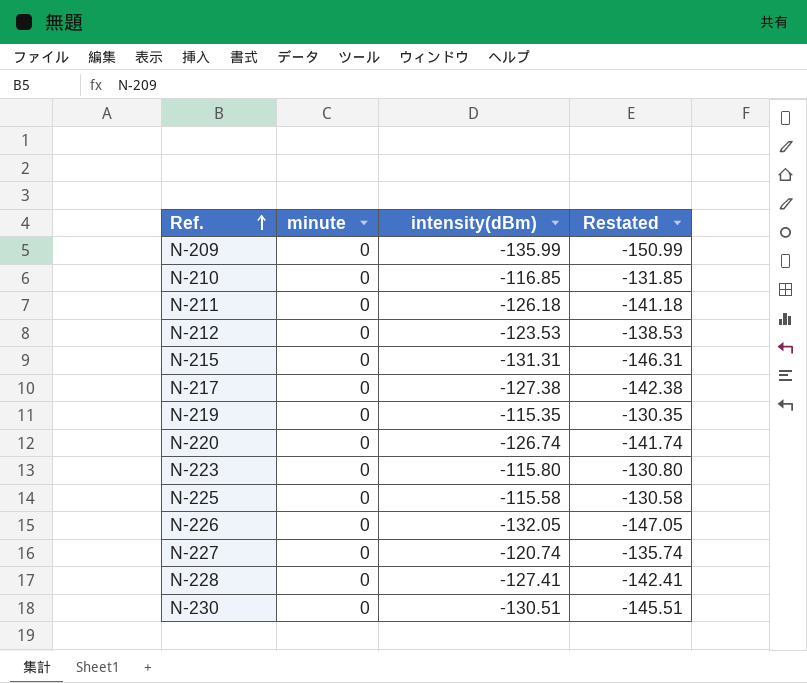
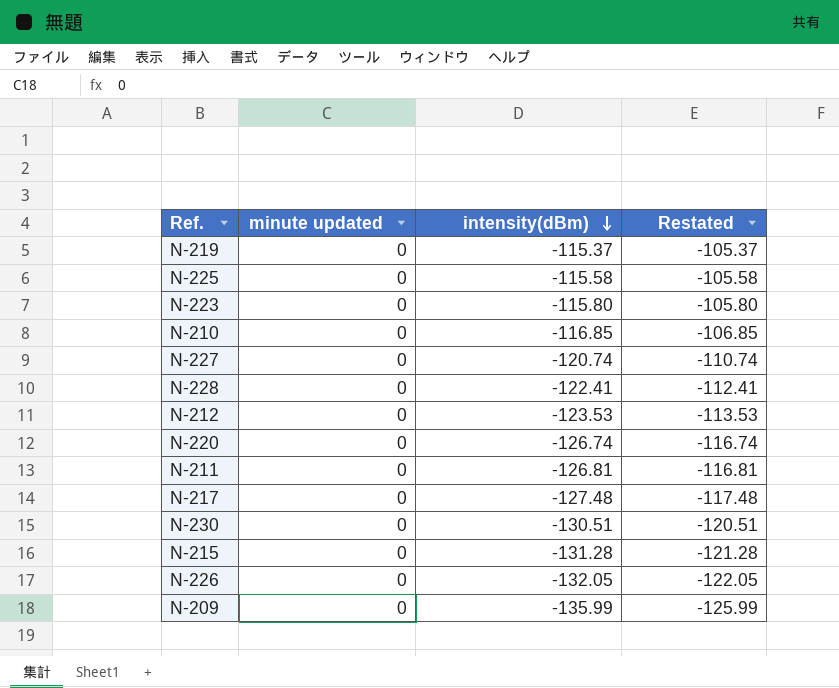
row order: Ref. ascending -> intensity(dBm) descending
column name: minute -> minute updated
column Restated | formula: [intensity(dBm)] - 15 -> [intensity(dBm)] + 10
N-219 | intensity(dBm): -115.35 -> -115.37
N-228 | intensity(dBm): -127.41 -> -122.41
N-211 | intensity(dBm): -126.18 -> -126.81
N-217 | intensity(dBm): -127.38 -> -127.48
N-215 | intensity(dBm): -131.31 -> -131.28

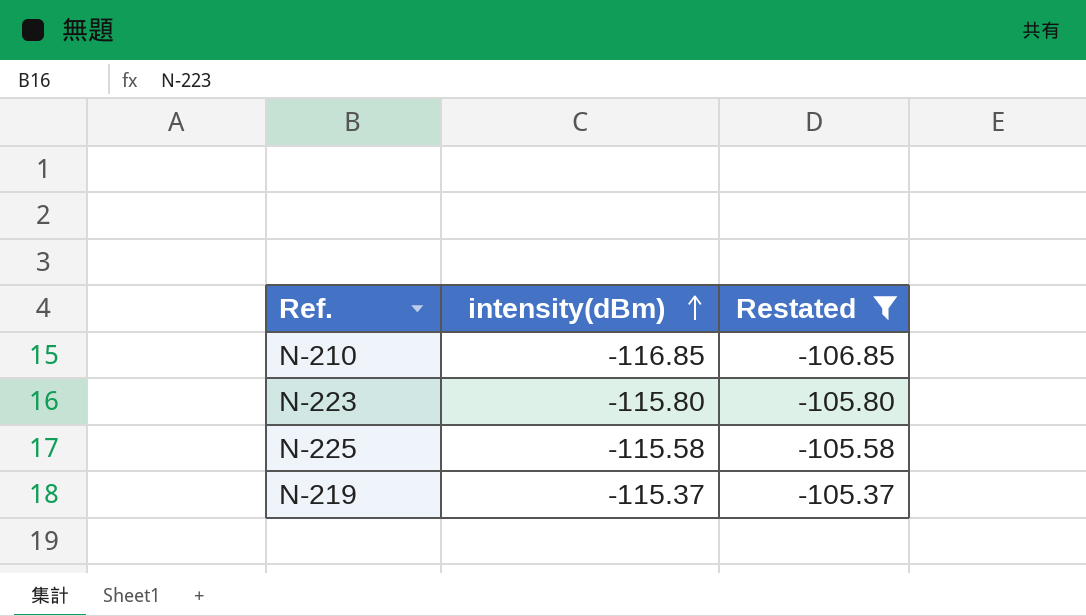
filter: none -> Restated >= -106.85
row order: intensity(dBm) descending -> intensity(dBm) ascending
column minute updated | position: 2 -> none

